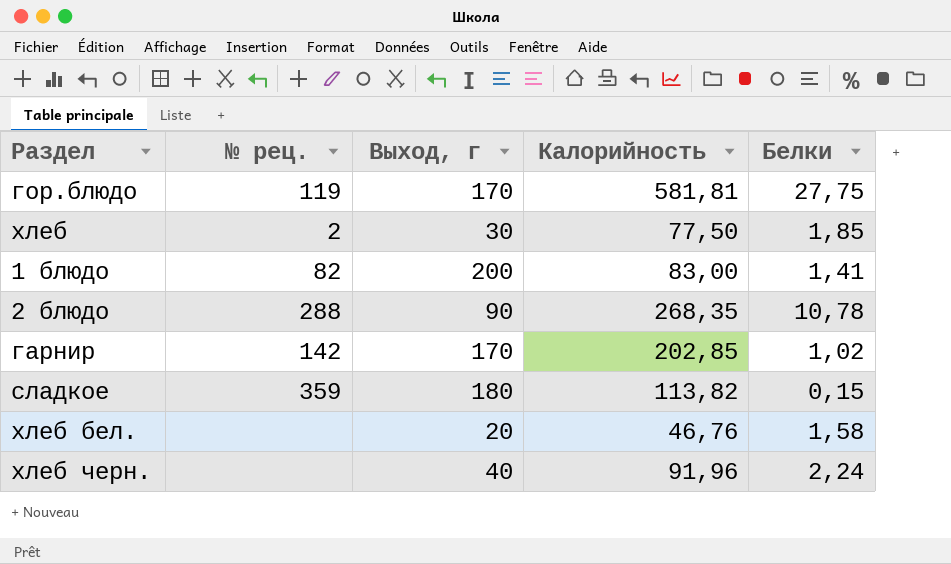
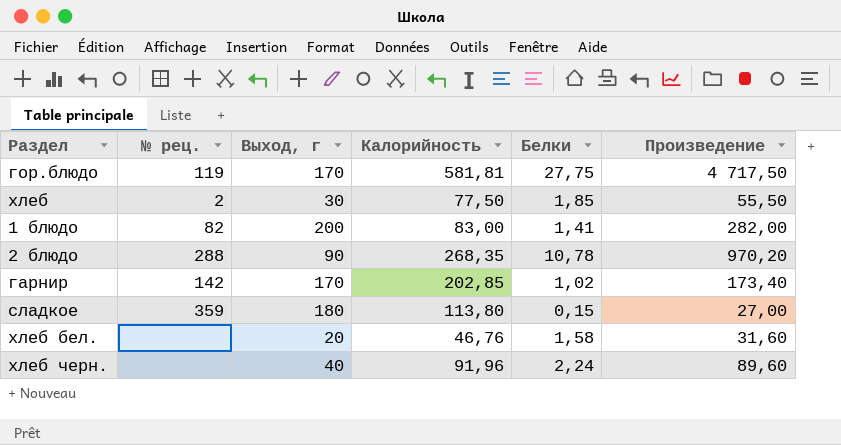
column Произведение | formula: none -> [Выход, г] * [Белки]
сладкое | Калорийность: 113,82 -> 113,80

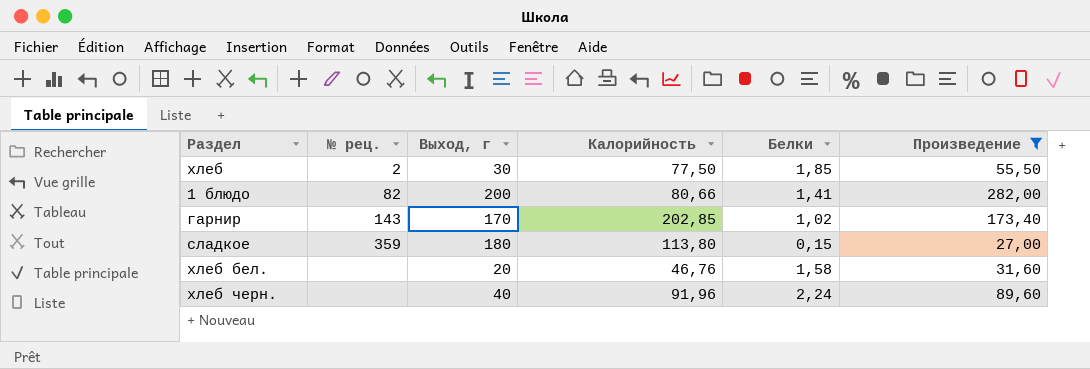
filter: none -> Произведение <= 282,00
1 блюдо | Калорийность: 83,00 -> 80,66
гарнир | № рец.: 142 -> 143

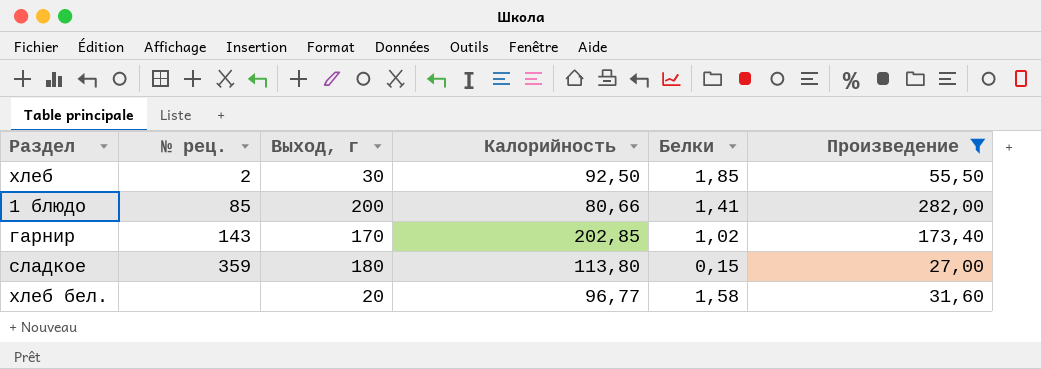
row хлеб черн.: none | 40 | 91,96 | 2,24 | 89,60 -> none
хлеб | Калорийность: 77,50 -> 92,50
1 блюдо | № рец.: 82 -> 85
хлеб бел. | Калорийность: 46,76 -> 96,77

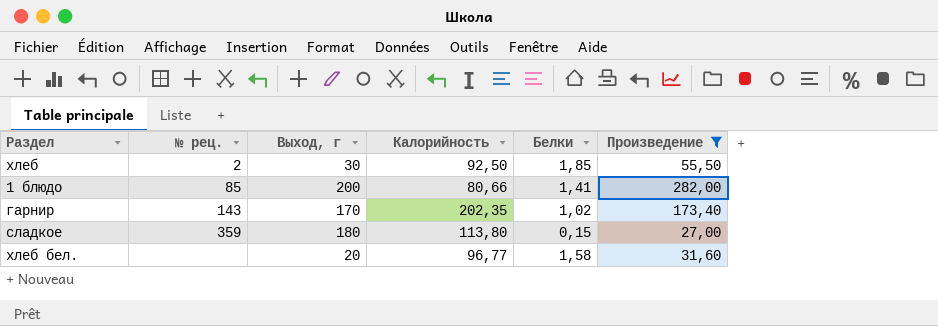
гарнир | Калорийность: 202,85 -> 202,35

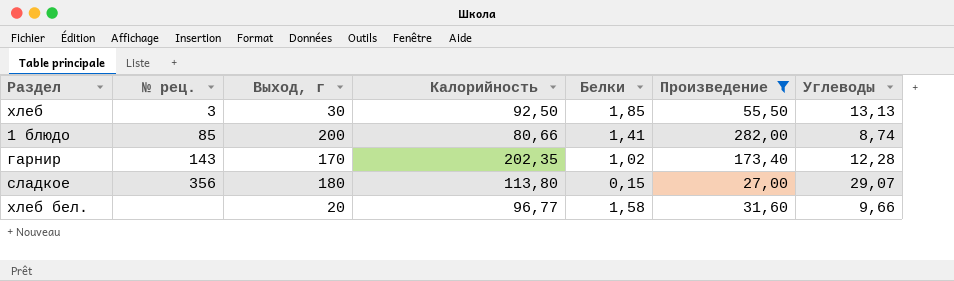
column Углеводы | position: none -> 7
хлеб | № рец.: 2 -> 3
сладкое | № рец.: 359 -> 356

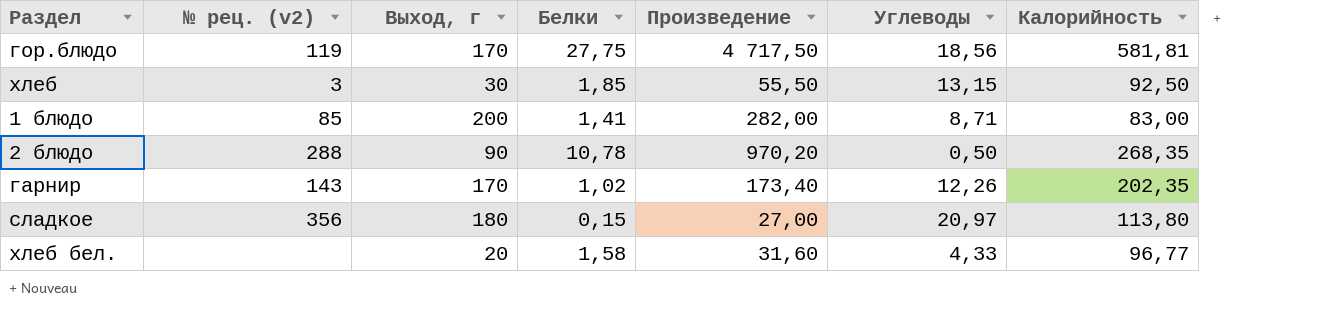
filter: Произведение <= 282,00 -> none
column name: № рец. -> № рец. (v2)
column Калорийность | position: 4 -> 7
хлеб | Углеводы: 13,13 -> 13,15
1 блюдо | Углеводы: 8,74 -> 8,71
1 блюдо | Калорийность: 80,66 -> 83,00
гарнир | Углеводы: 12,28 -> 12,26
сладкое | Углеводы: 29,07 -> 20,97
хлеб бел. | Углеводы: 9,66 -> 4,33

